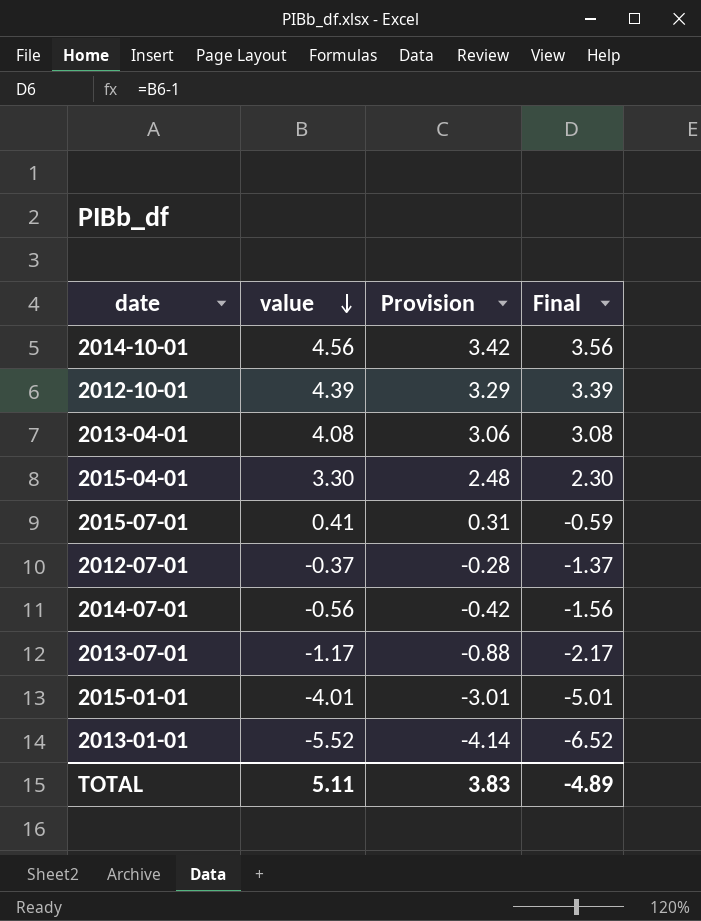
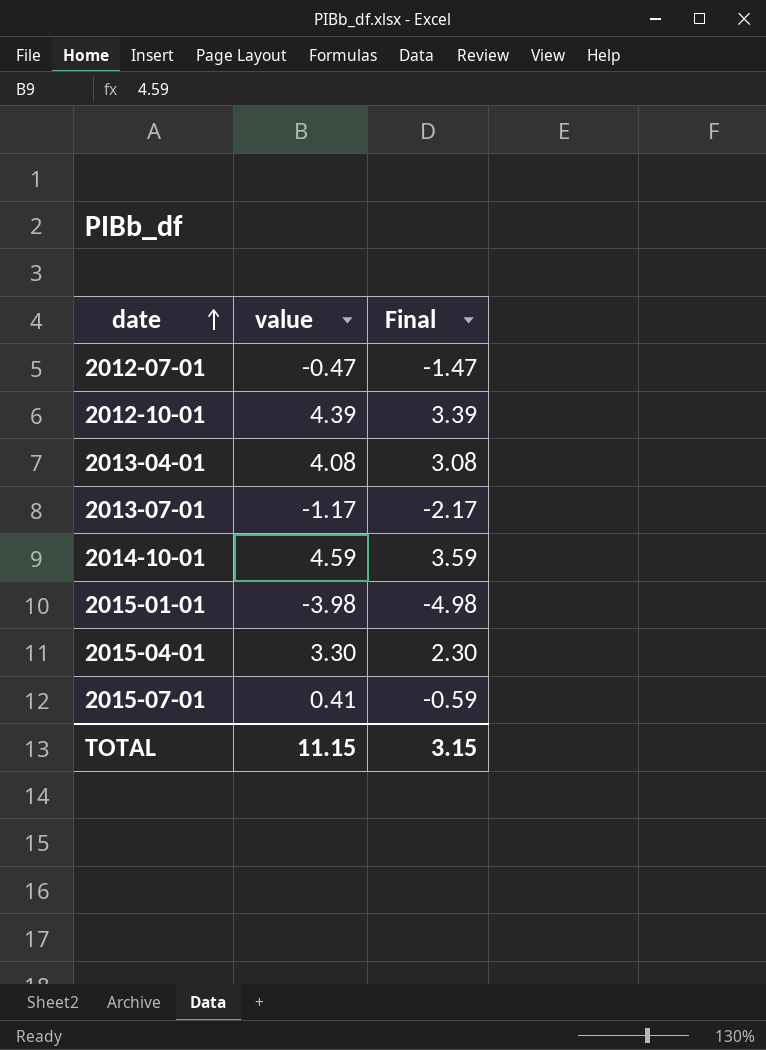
row order: value descending -> date ascending
column Provision | formula: [value] * 0.75 -> none
row 2014-07-01: -0.56 | -0.42 | -1.56 -> none
row 2013-01-01: -5.52 | -4.14 | -6.52 -> none
2012-07-01 | value: -0.37 -> -0.47
2012-07-01 | Final: -1.37 -> -1.47
2014-10-01 | value: 4.56 -> 4.59
2014-10-01 | Final: 3.56 -> 3.59
2015-01-01 | value: -4.01 -> -3.98
2015-01-01 | Final: -5.01 -> -4.98
TOTAL | value: 5.11 -> 11.15
TOTAL | Final: -4.89 -> 3.15

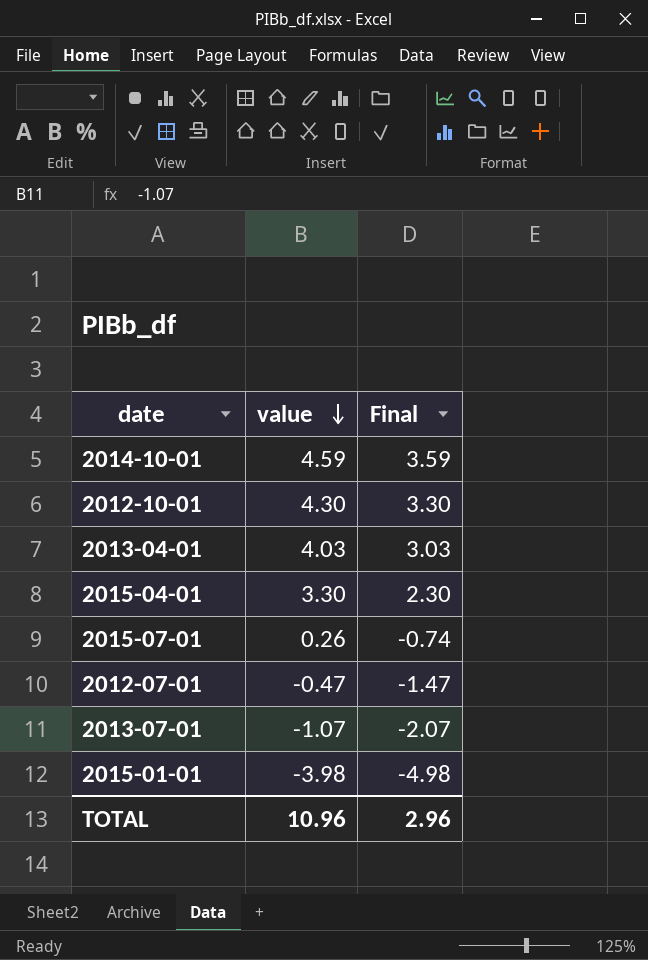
row order: date ascending -> value descending
2012-10-01 | value: 4.39 -> 4.30
2012-10-01 | Final: 3.39 -> 3.30
2013-04-01 | value: 4.08 -> 4.03
2013-04-01 | Final: 3.08 -> 3.03
2015-07-01 | value: 0.41 -> 0.26
2015-07-01 | Final: -0.59 -> -0.74
2013-07-01 | value: -1.17 -> -1.07
2013-07-01 | Final: -2.17 -> -2.07
TOTAL | value: 11.15 -> 10.96
TOTAL | Final: 3.15 -> 2.96

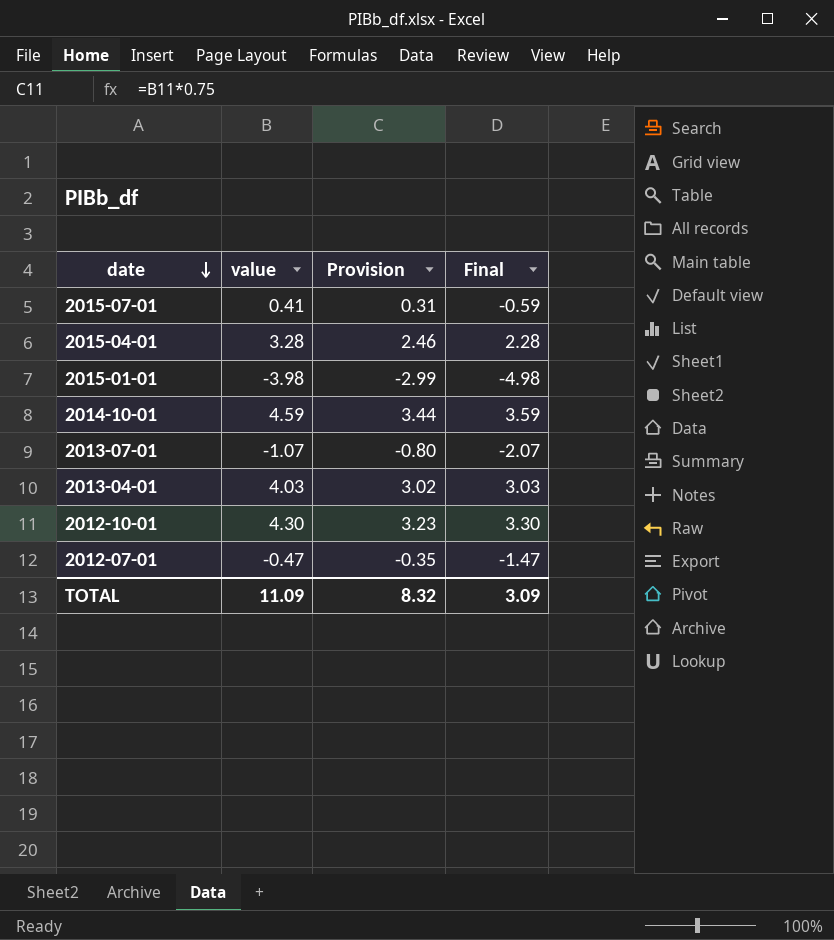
row order: value descending -> date descending
column Provision | formula: none -> [value] * 0.75
2015-07-01 | value: 0.26 -> 0.41
2015-07-01 | Final: -0.74 -> -0.59
2015-04-01 | value: 3.30 -> 3.28
2015-04-01 | Final: 2.30 -> 2.28
TOTAL | value: 10.96 -> 11.09
TOTAL | Final: 2.96 -> 3.09

